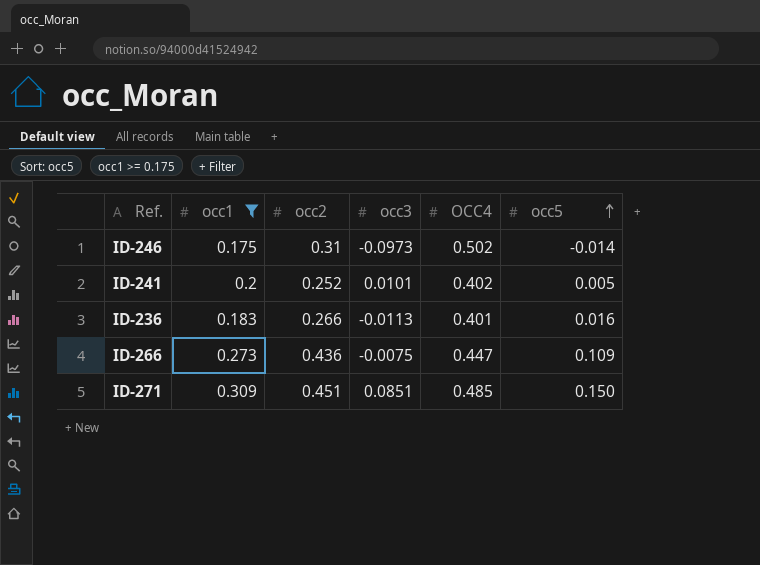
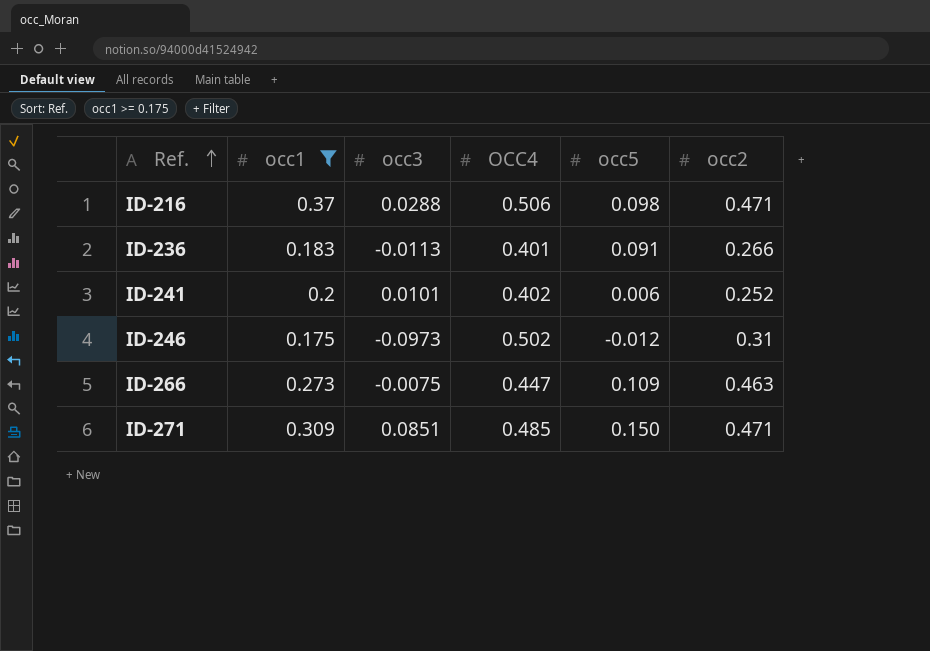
row order: occ5 ascending -> Ref. ascending
column occ2 | position: 3 -> 6
row ID-216: none -> 0.37 | 0.0288 | 0.506 | 0.098 | 0.471
ID-236 | occ5: 0.016 -> 0.091
ID-241 | occ5: 0.005 -> 0.006
ID-246 | occ5: -0.014 -> -0.012
ID-266 | occ2: 0.436 -> 0.463
ID-271 | occ2: 0.451 -> 0.471

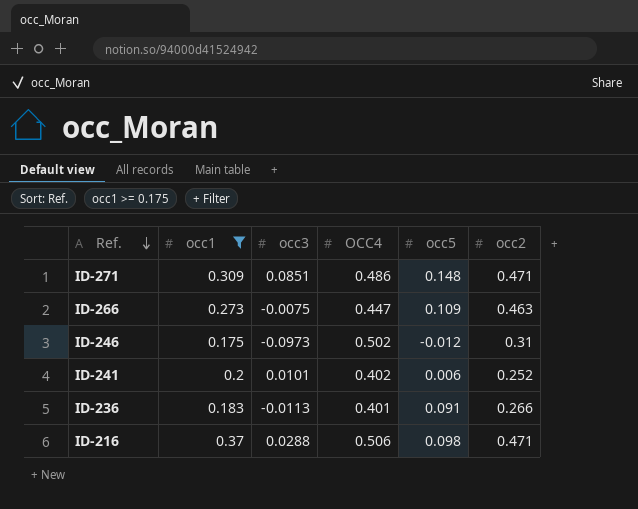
row order: Ref. ascending -> Ref. descending
ID-271 | OCC4: 0.485 -> 0.486
ID-271 | occ5: 0.150 -> 0.148

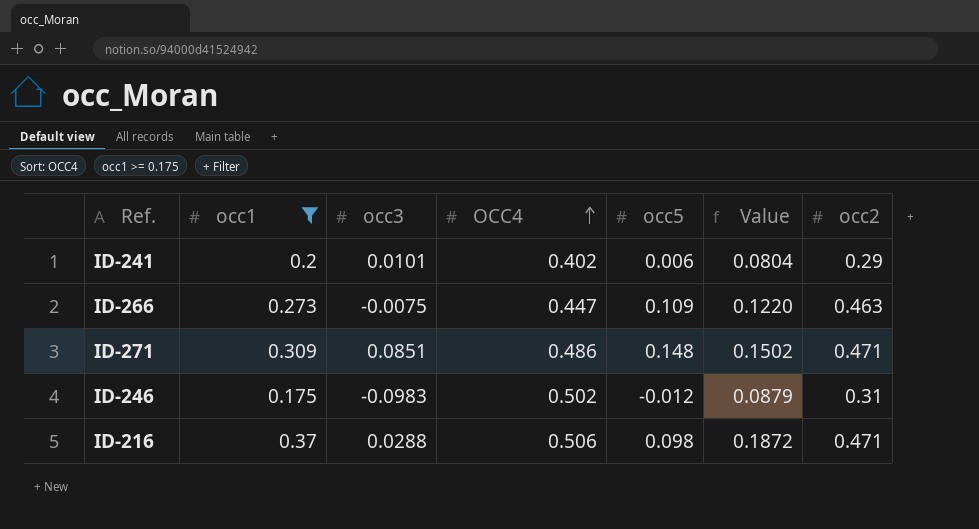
row order: Ref. descending -> OCC4 ascending
column Value | formula: none -> [occ1] * [OCC4]
row ID-236: 0.183 | -0.0113 | 0.401 | 0.091 | 0.266 -> none
ID-241 | occ2: 0.252 -> 0.29
ID-246 | occ3: -0.0973 -> -0.0983

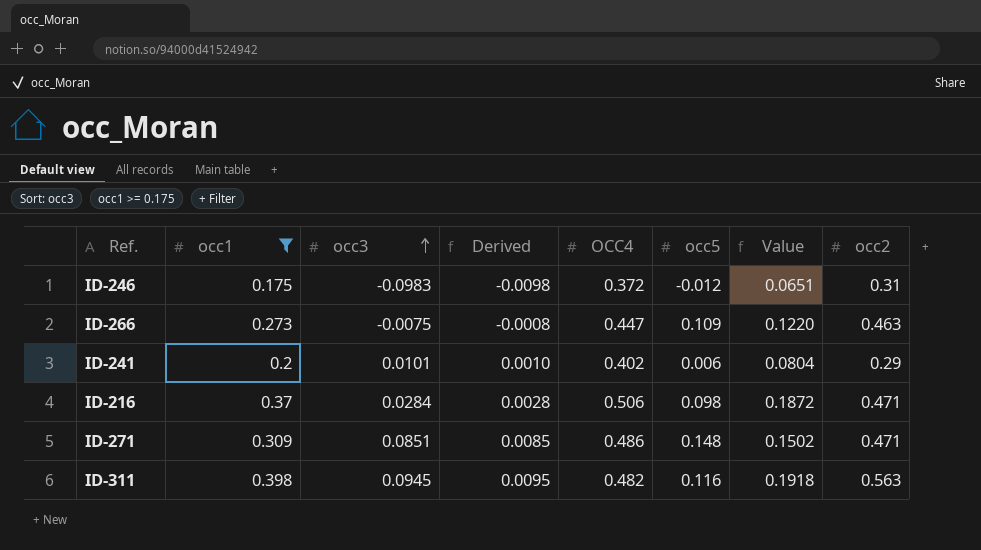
row order: OCC4 ascending -> occ3 ascending
column Derived | formula: none -> [occ3] * 0.1
ID-246 | OCC4: 0.502 -> 0.372
ID-246 | Value: 0.0879 -> 0.0651
ID-216 | occ3: 0.0288 -> 0.0284
row ID-311: none -> 0.398 | 0.0945 | 0.0095 | 0.482 | 0.116 | 0.1918 | 0.563

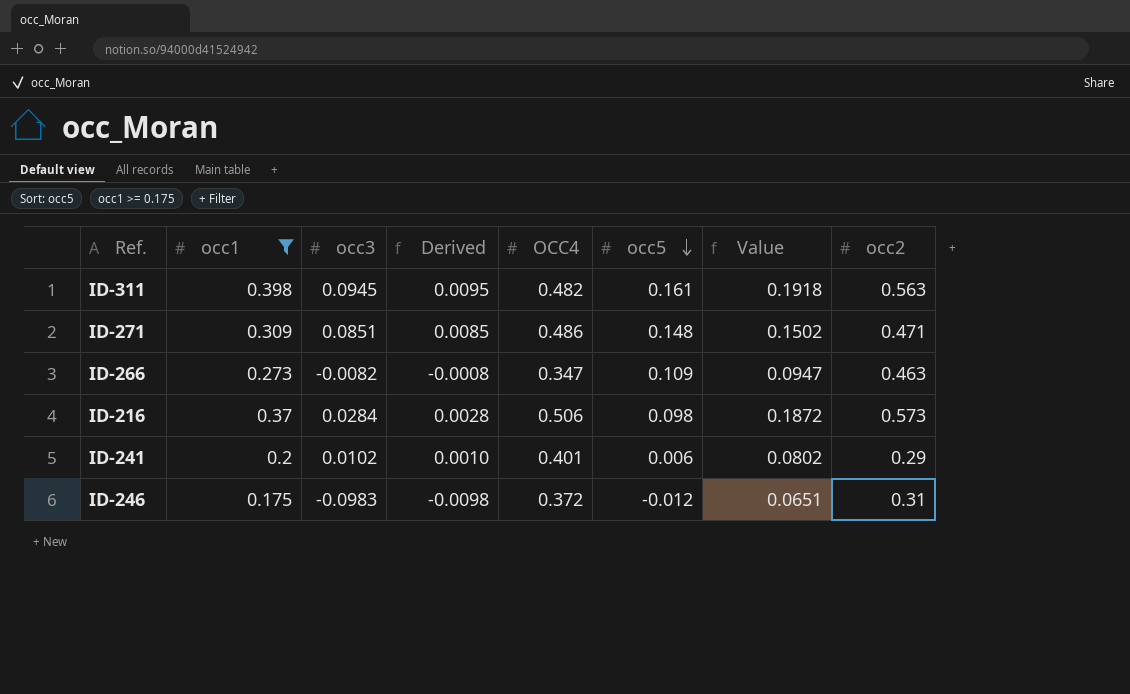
row order: occ3 ascending -> occ5 descending
ID-311 | occ5: 0.116 -> 0.161
ID-266 | occ3: -0.0075 -> -0.0082
ID-266 | OCC4: 0.447 -> 0.347
ID-266 | Value: 0.1220 -> 0.0947
ID-216 | occ2: 0.471 -> 0.573
ID-241 | occ3: 0.0101 -> 0.0102
ID-241 | OCC4: 0.402 -> 0.401
ID-241 | Value: 0.0804 -> 0.0802

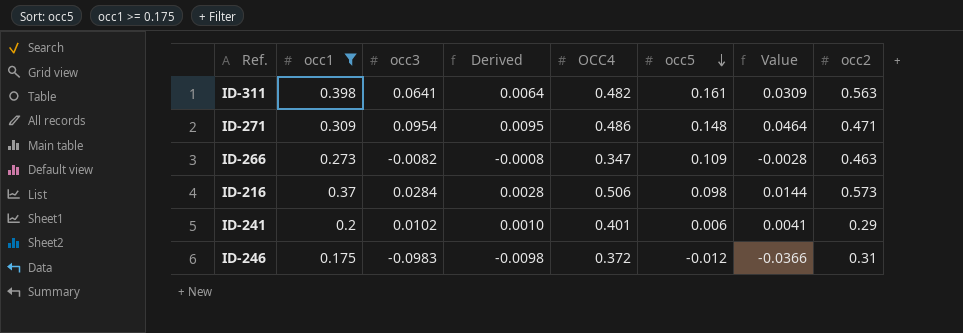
column Value | formula: [occ1] * [OCC4] -> [occ3] * [OCC4]
ID-311 | occ3: 0.0945 -> 0.0641
ID-311 | Derived: 0.0095 -> 0.0064
ID-271 | occ3: 0.0851 -> 0.0954
ID-271 | Derived: 0.0085 -> 0.0095

